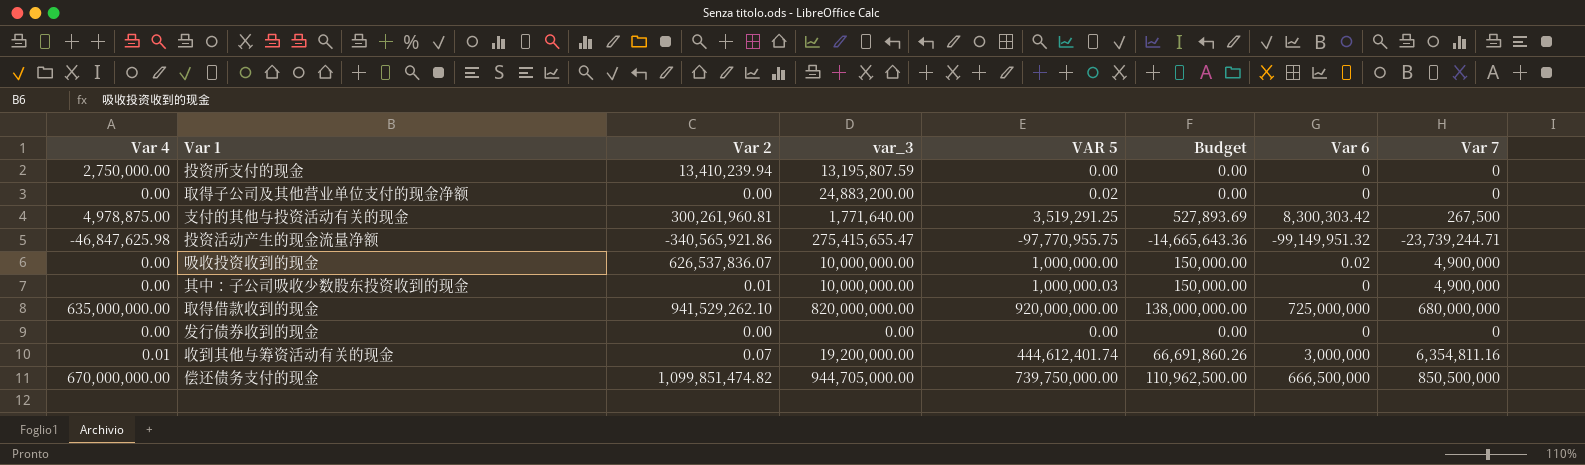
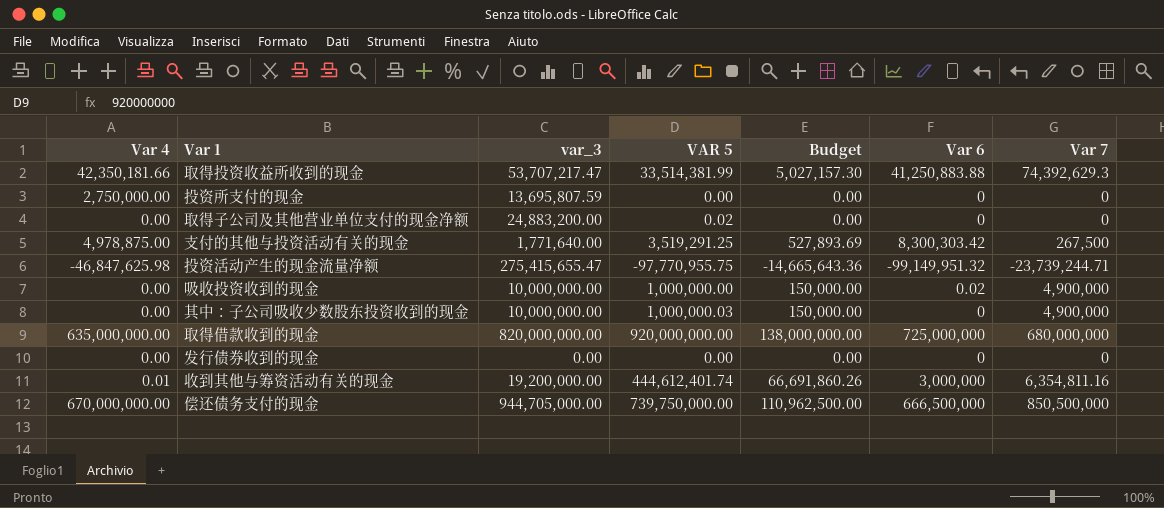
column Var 2 | position: 3 -> none
row 取得投资收益所收到的现金: none -> 42,350,181.66 | 53,707,217.47 | 33,514,381.99 | 5,027,157.30 | 41,250,883.88 | 74,392,629.3
投资所支付的现金 | var_3: 13,195,807.59 -> 13,695,807.59

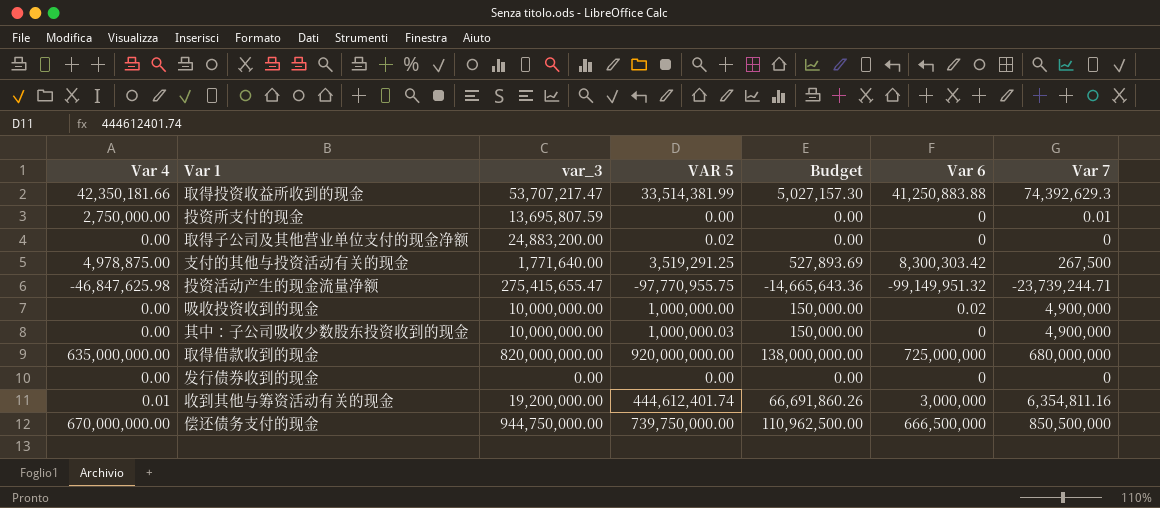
投资所支付的现金 | Var 7: 0 -> 0.01
偿还债务支付的现金 | var_3: 944,705,000.00 -> 944,750,000.00

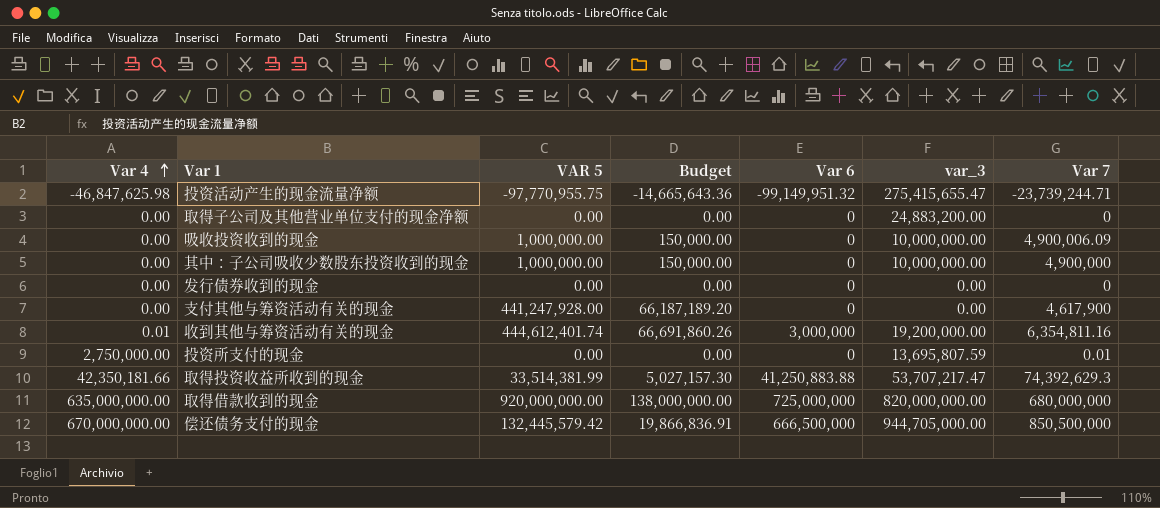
row order: none -> Var 4 ascending
column var_3 | position: 3 -> 6
row 支付的其他与投资活动有关的现金: 4,978,875.00 | 1,771,640.00 | 3,519,291.25 | 527,893.69 | 8,300,303.42 | 267,500 -> none
取得子公司及其他营业单位支付的现金净额 | VAR 5: 0.02 -> 0.00
吸收投资收到的现金 | Var 6: 0.02 -> 0
吸收投资收到的现金 | Var 7: 4,900,000 -> 4,900,006.09
其中：子公司吸收少数股东投资收到的现金 | VAR 5: 1,000,000.03 -> 1,000,000.00
row 支付其他与筹资活动有关的现金: none -> 0.00 | 441,247,928.00 | 66,187,189.20 | 0 | 0.00 | 4,617,900
偿还债务支付的现金 | VAR 5: 739,750,000.00 -> 132,445,579.42
偿还债务支付的现金 | Budget: 110,962,500.00 -> 19,866,836.91
偿还债务支付的现金 | var_3: 944,750,000.00 -> 944,705,000.00

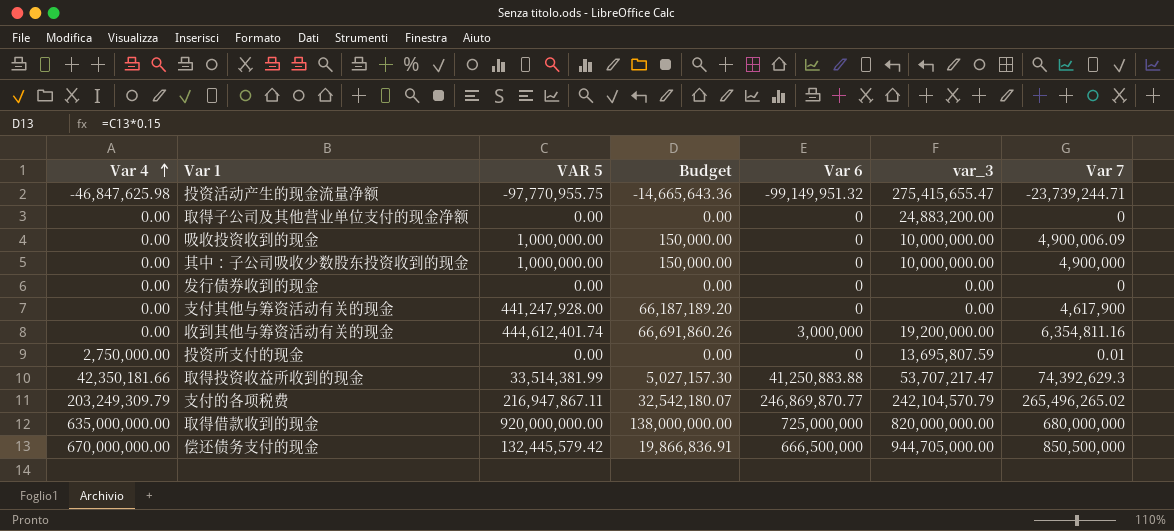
收到其他与筹资活动有关的现金 | Var 4: 0.01 -> 0.00
row 支付的各项税费: none -> 203,249,309.79 | 216,947,867.11 | 32,542,180.07 | 246,869,870.77 | 242,104,570.79 | 265,496,265.02

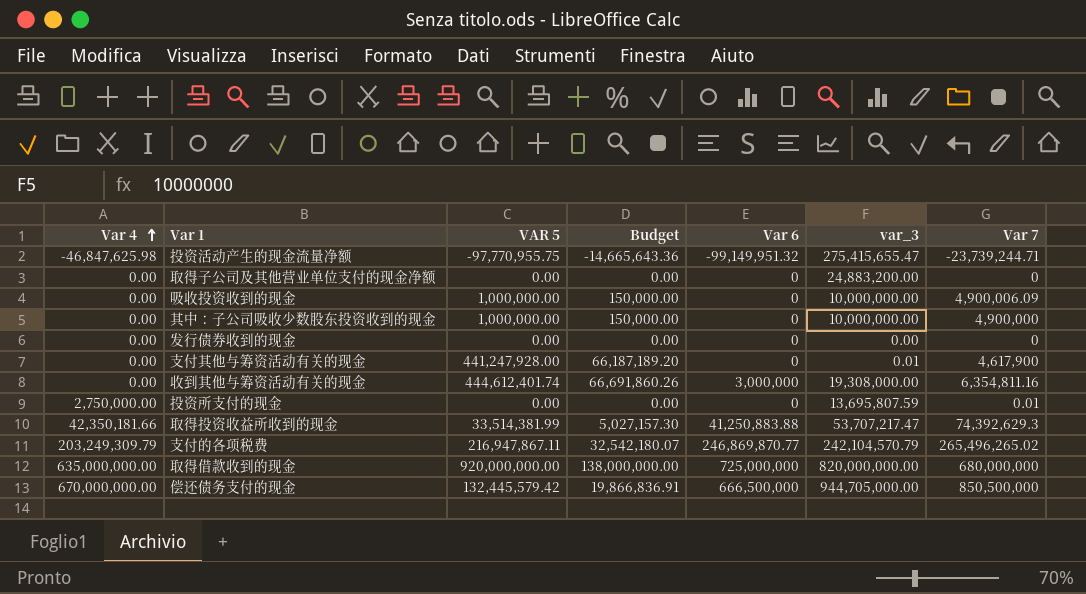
支付其他与筹资活动有关的现金 | var_3: 0.00 -> 0.01
收到其他与筹资活动有关的现金 | var_3: 19,200,000.00 -> 19,308,000.00

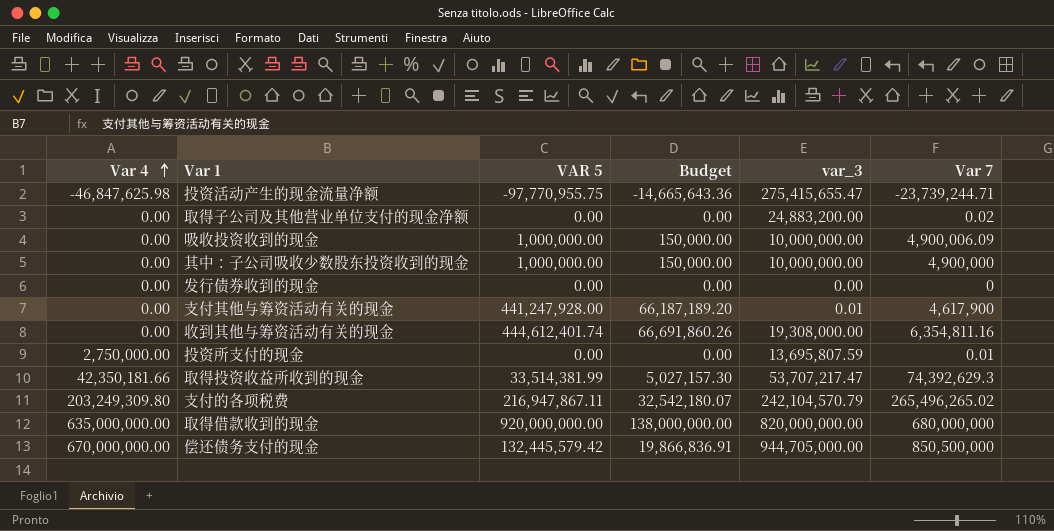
column Var 6 | position: 5 -> none
取得子公司及其他营业单位支付的现金净额 | Var 7: 0 -> 0.02
支付的各项税费 | Var 4: 203,249,309.79 -> 203,249,309.80

